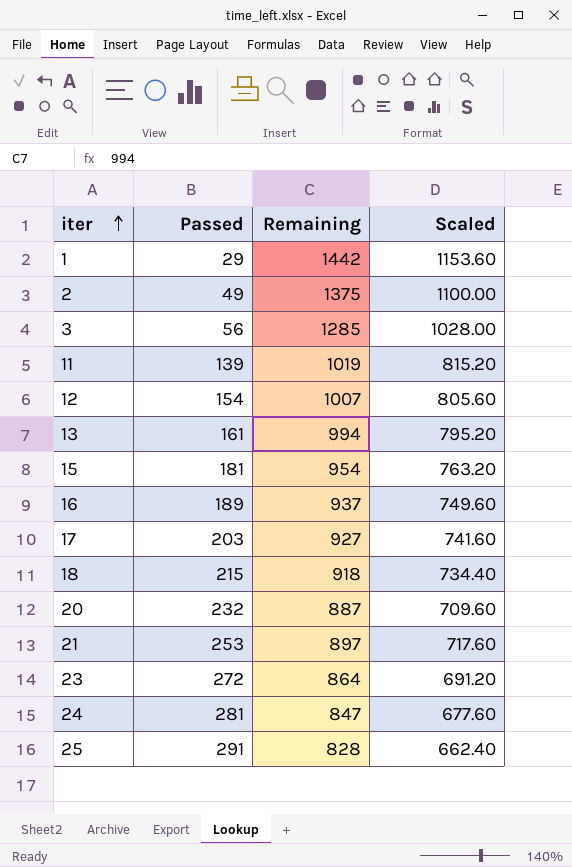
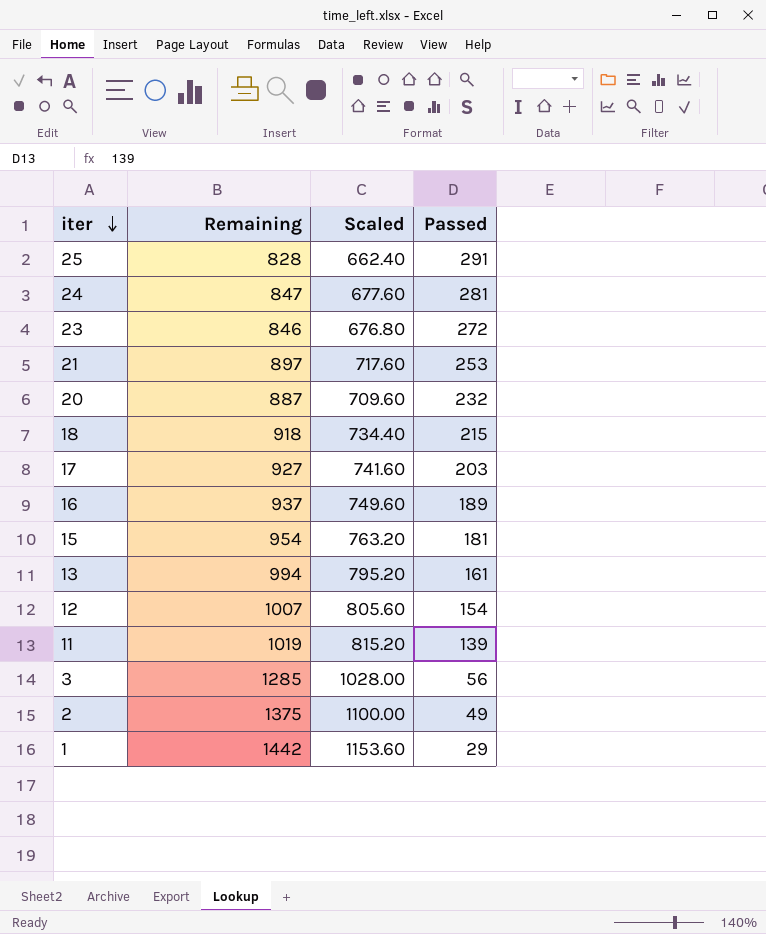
row order: iter ascending -> iter descending
column Passed | position: 2 -> 4
23 | Remaining: 864 -> 846
23 | Scaled: 691.20 -> 676.80

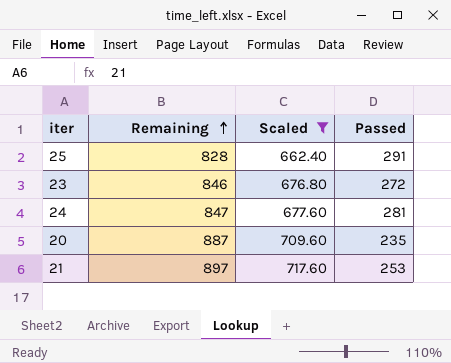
filter: none -> Scaled <= 717.60
row order: iter descending -> Remaining ascending
20 | Passed: 232 -> 235

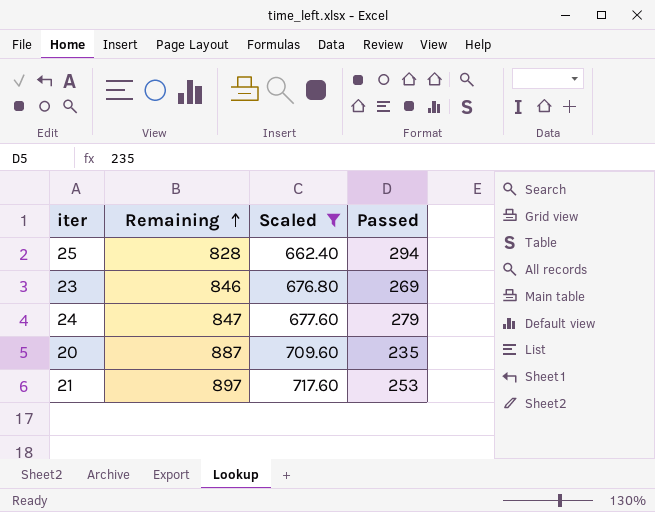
25 | Passed: 291 -> 294
23 | Passed: 272 -> 269
24 | Passed: 281 -> 279

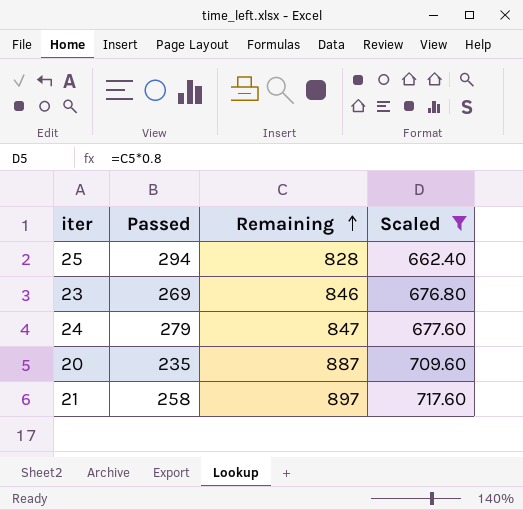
column Passed | position: 4 -> 2
21 | Passed: 253 -> 258

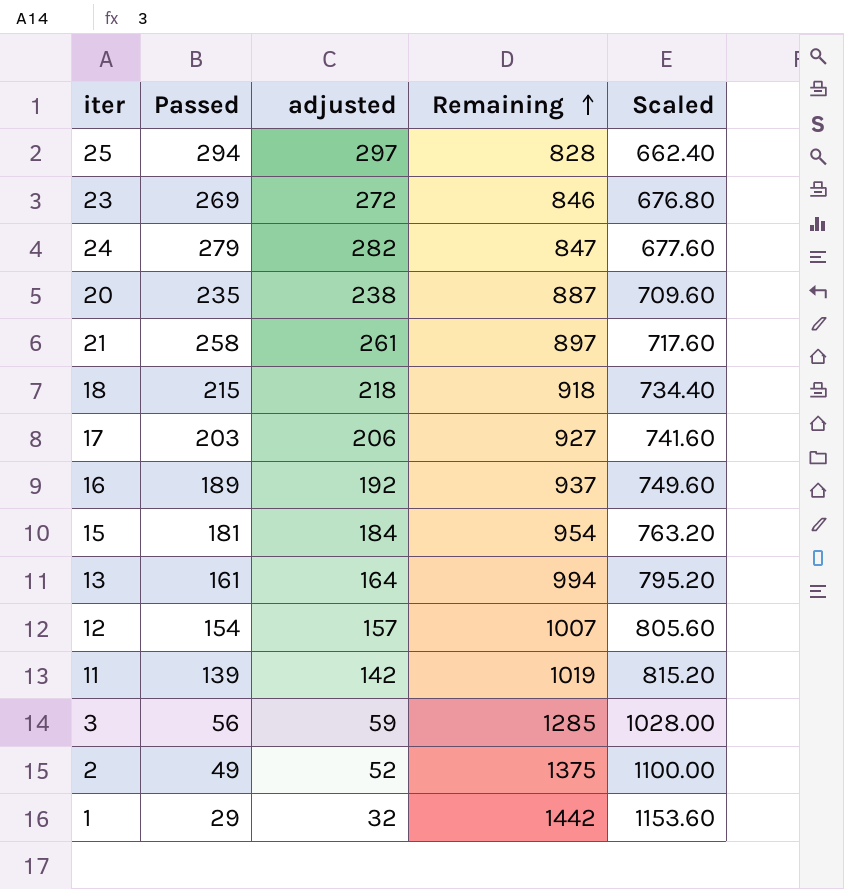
filter: Scaled <= 717.60 -> none
column adjusted | formula: none -> [Passed] + 3

